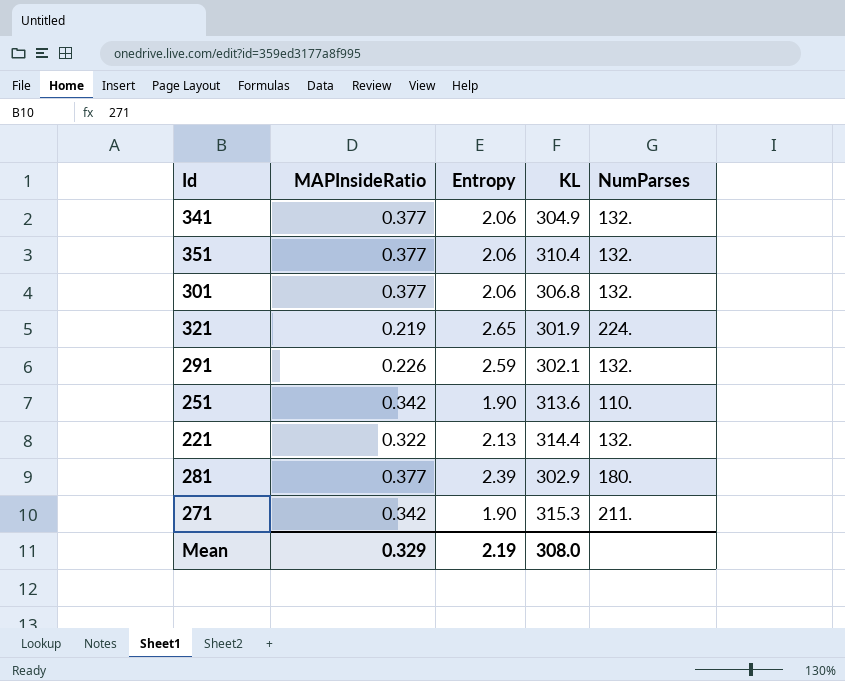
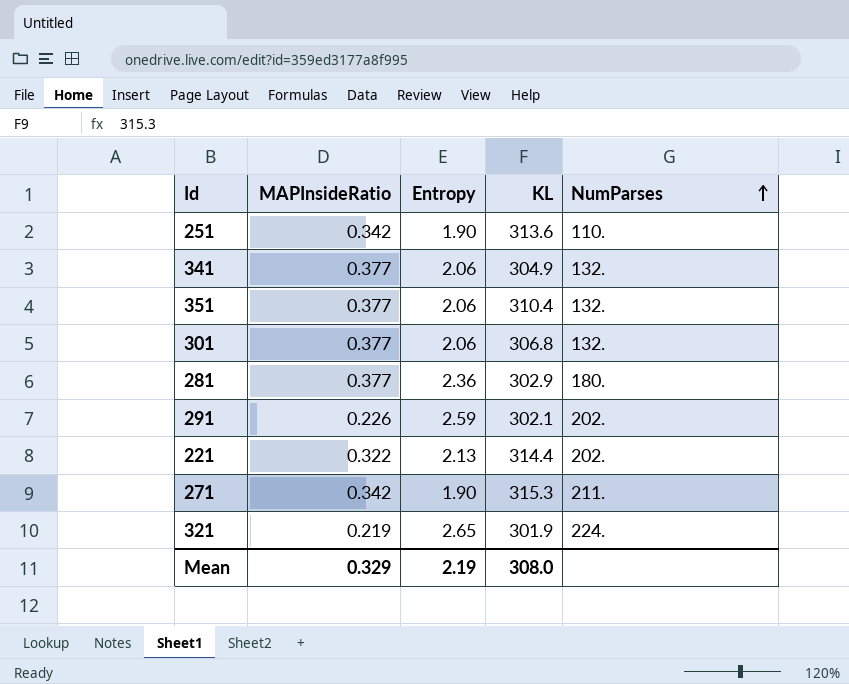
row order: none -> NumParses ascending
281 | Entropy: 2.39 -> 2.36
291 | NumParses: 132. -> 202.
221 | NumParses: 132. -> 202.

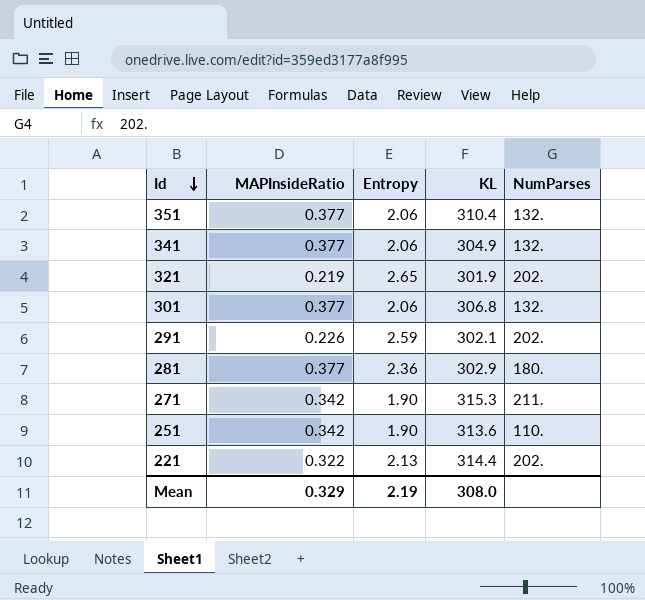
row order: NumParses ascending -> Id descending
321 | NumParses: 224. -> 202.

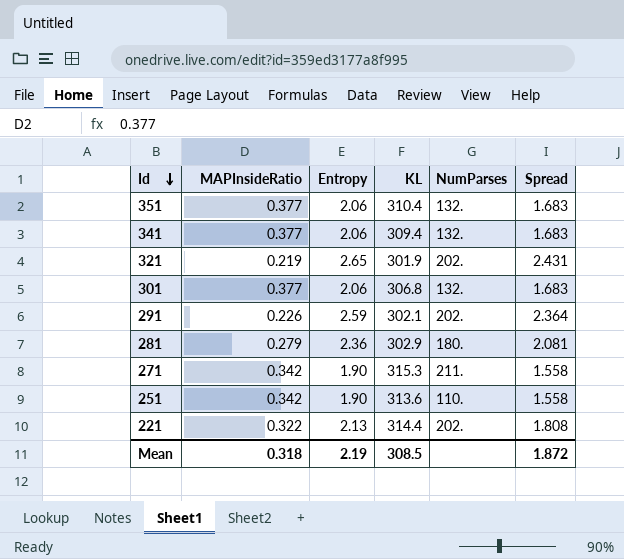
column Spread | formula: none -> [Entropy] - [MAPInsideRatio]
341 | KL: 304.9 -> 309.4
281 | MAPInsideRatio: 0.377 -> 0.279
Mean | MAPInsideRatio: 0.329 -> 0.318
Mean | KL: 308.0 -> 308.5

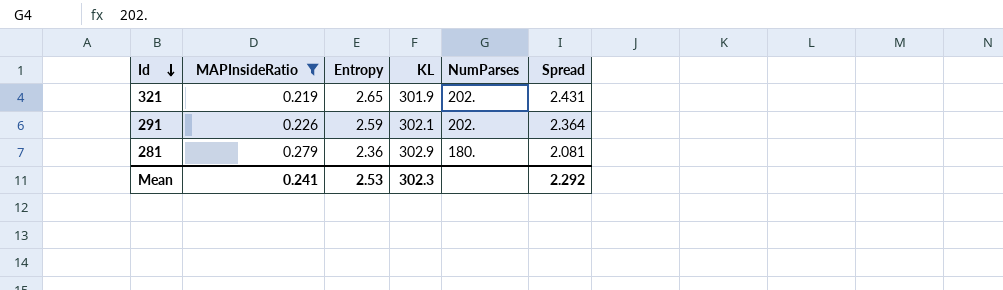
filter: none -> MAPInsideRatio <= 0.279
Mean | MAPInsideRatio: 0.318 -> 0.241
Mean | Entropy: 2.19 -> 2.53
Mean | KL: 308.5 -> 302.3
Mean | Spread: 1.872 -> 2.292

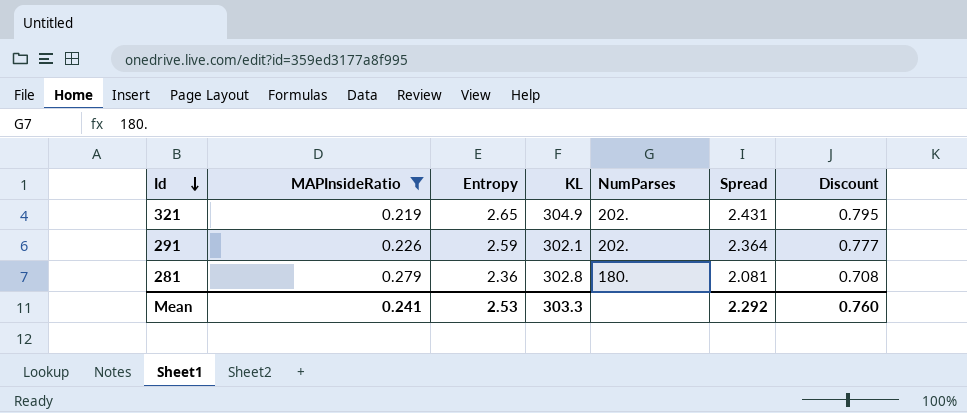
column Discount | formula: none -> [Entropy] * 0.3
321 | KL: 301.9 -> 304.9
281 | KL: 302.9 -> 302.8
Mean | KL: 302.3 -> 303.3

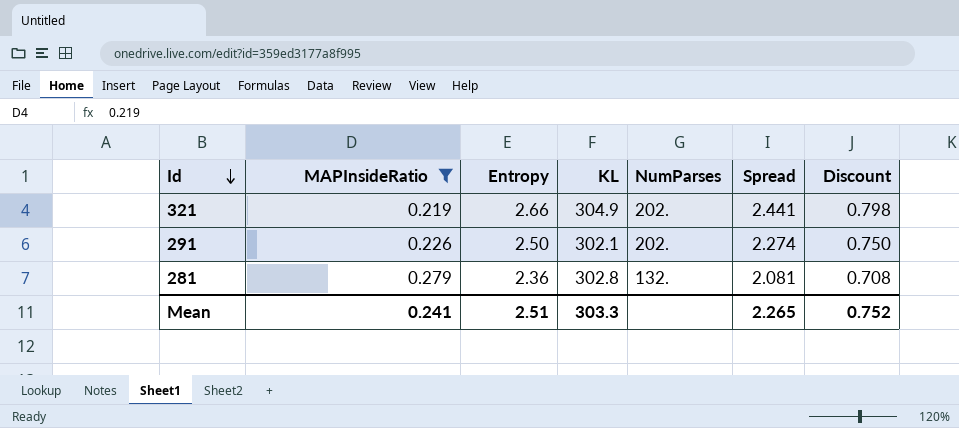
321 | Entropy: 2.65 -> 2.66
321 | Spread: 2.431 -> 2.441
321 | Discount: 0.795 -> 0.798
291 | Entropy: 2.59 -> 2.50
291 | Spread: 2.364 -> 2.274
291 | Discount: 0.777 -> 0.750
281 | NumParses: 180. -> 132.
Mean | Entropy: 2.53 -> 2.51
Mean | Spread: 2.292 -> 2.265
Mean | Discount: 0.760 -> 0.752

